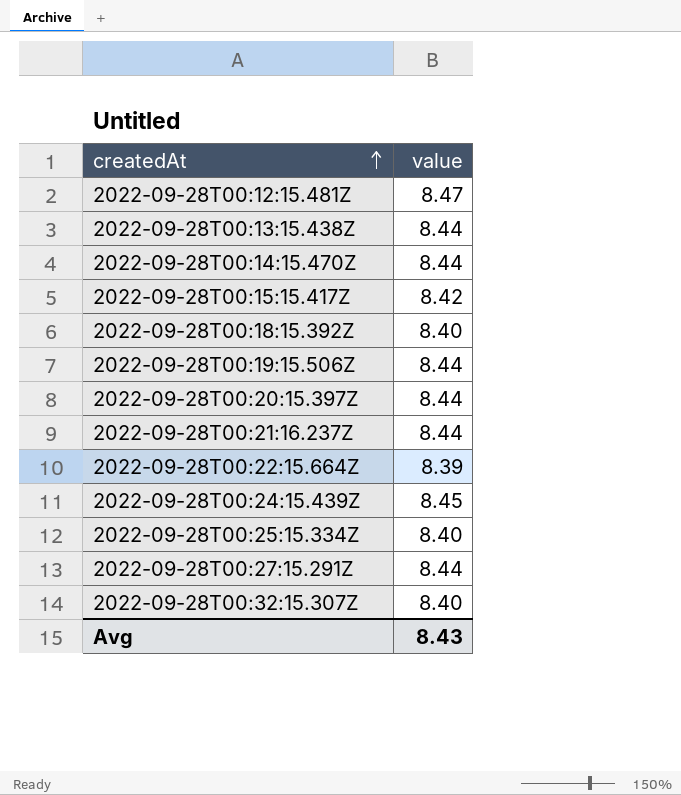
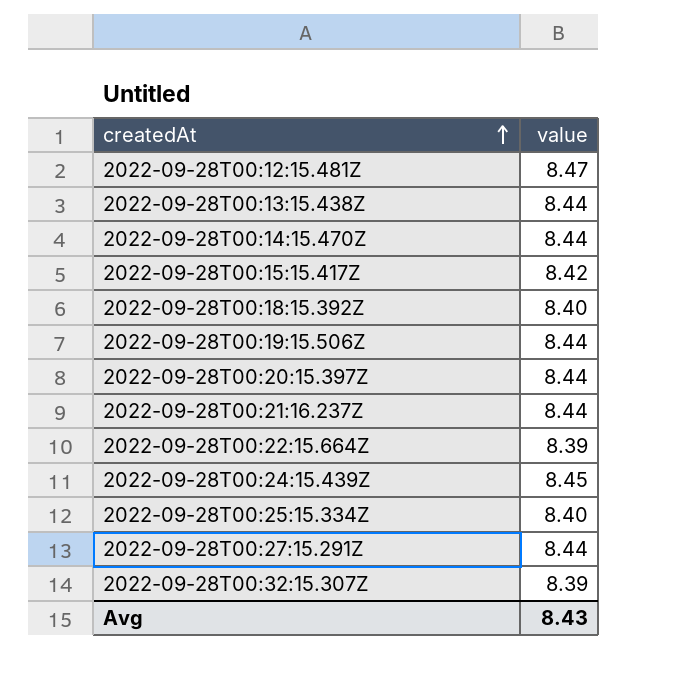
2022-09-28T00:32:15.307Z | value: 8.40 -> 8.39

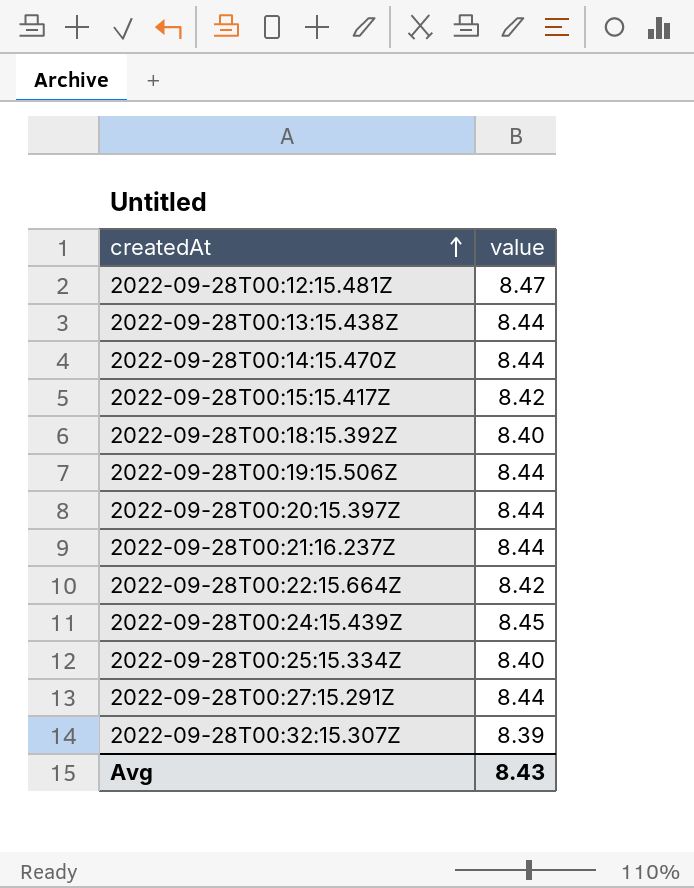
2022-09-28T00:22:15.664Z | value: 8.39 -> 8.42

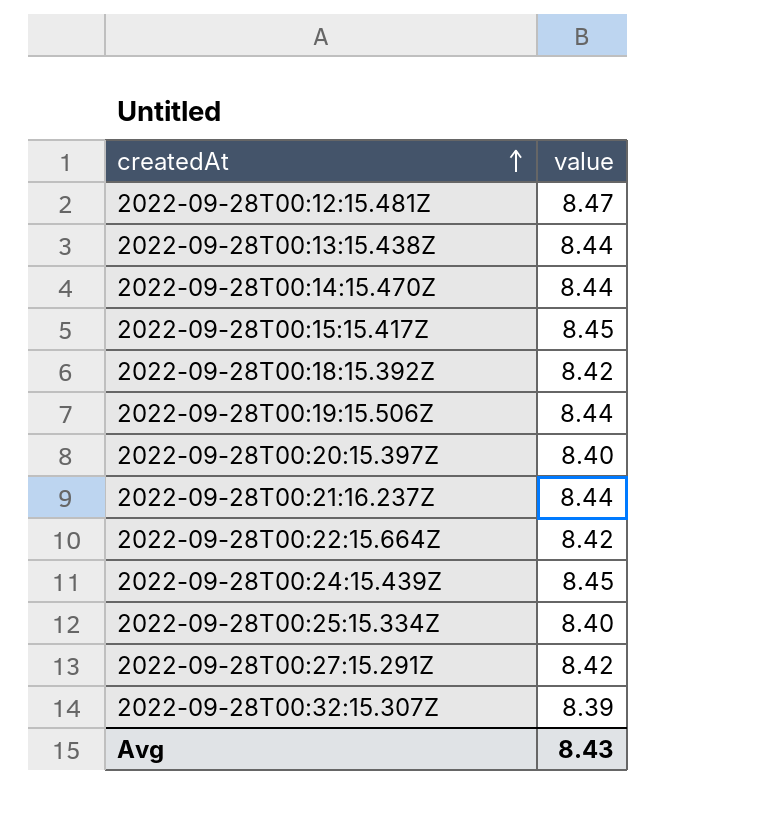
2022-09-28T00:15:15.417Z | value: 8.42 -> 8.45
2022-09-28T00:18:15.392Z | value: 8.40 -> 8.42
2022-09-28T00:20:15.397Z | value: 8.44 -> 8.40
2022-09-28T00:27:15.291Z | value: 8.44 -> 8.42

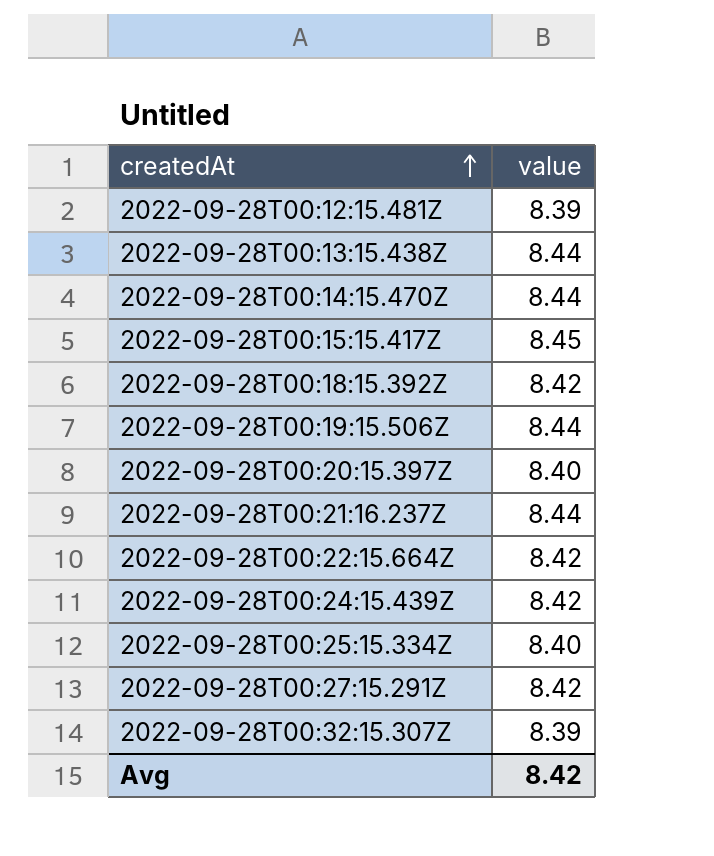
2022-09-28T00:12:15.481Z | value: 8.47 -> 8.39
2022-09-28T00:24:15.439Z | value: 8.45 -> 8.42
Avg | value: 8.43 -> 8.42

